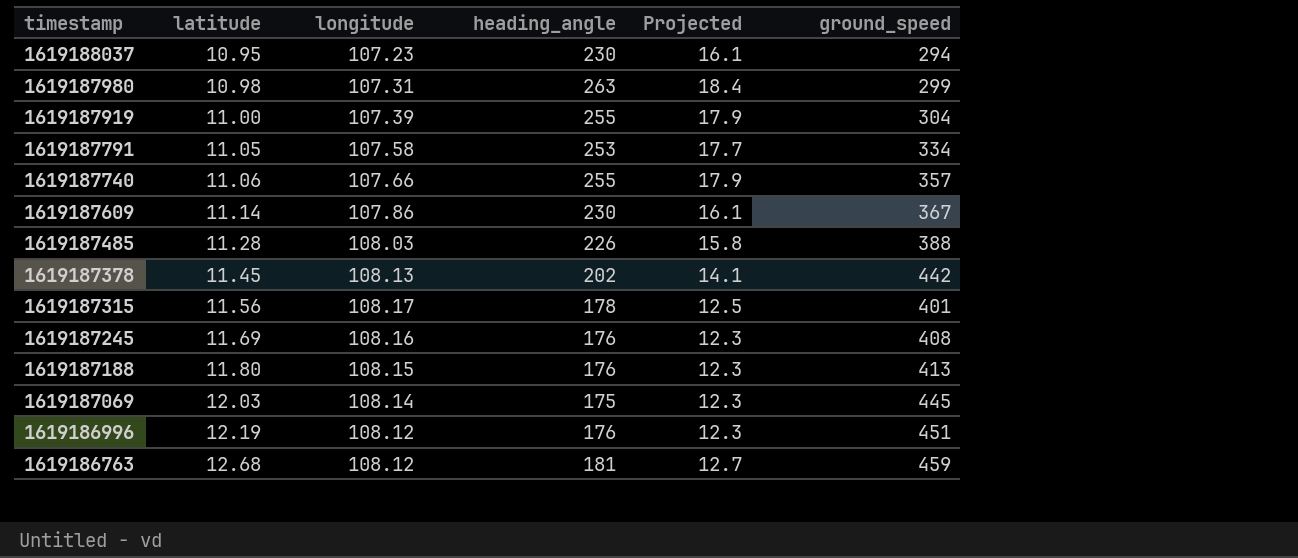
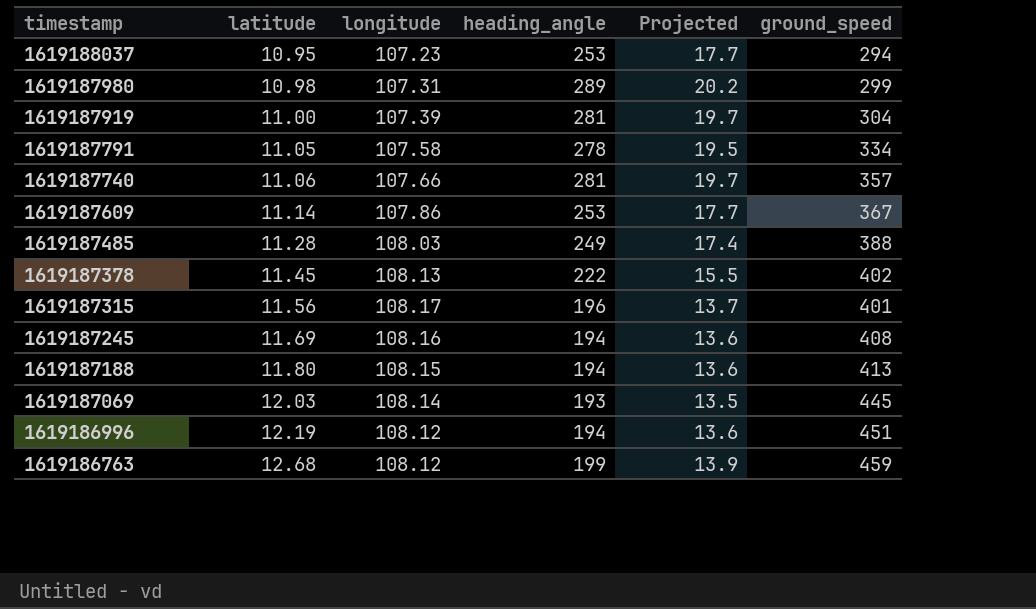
1619188037 | heading_angle: 230 -> 253
1619188037 | Projected: 16.1 -> 17.7
1619187980 | heading_angle: 263 -> 289
1619187980 | Projected: 18.4 -> 20.2
1619187919 | heading_angle: 255 -> 281
1619187919 | Projected: 17.9 -> 19.7
1619187791 | heading_angle: 253 -> 278
1619187791 | Projected: 17.7 -> 19.5
1619187740 | heading_angle: 255 -> 281
1619187740 | Projected: 17.9 -> 19.7
1619187609 | heading_angle: 230 -> 253
1619187609 | Projected: 16.1 -> 17.7
1619187485 | heading_angle: 226 -> 249
1619187485 | Projected: 15.8 -> 17.4
1619187378 | heading_angle: 202 -> 222
1619187378 | Projected: 14.1 -> 15.5
1619187378 | ground_speed: 442 -> 402
1619187315 | heading_angle: 178 -> 196
1619187315 | Projected: 12.5 -> 13.7
1619187245 | heading_angle: 176 -> 194
1619187245 | Projected: 12.3 -> 13.6
1619187188 | heading_angle: 176 -> 194
1619187188 | Projected: 12.3 -> 13.6
1619187069 | heading_angle: 175 -> 193
1619187069 | Projected: 12.3 -> 13.5
1619186996 | heading_angle: 176 -> 194
1619186996 | Projected: 12.3 -> 13.6
1619186763 | heading_angle: 181 -> 199
1619186763 | Projected: 12.7 -> 13.9

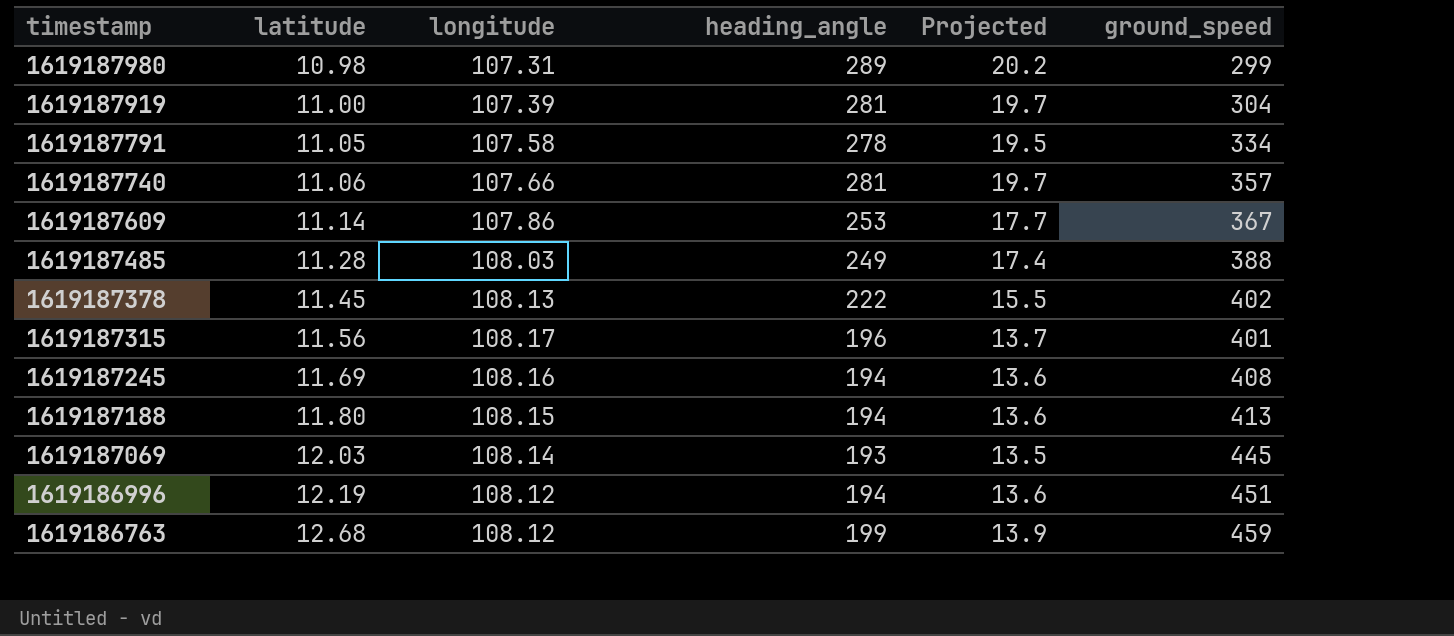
row 1619188037: 10.95 | 107.23 | 253 | 17.7 | 294 -> none

